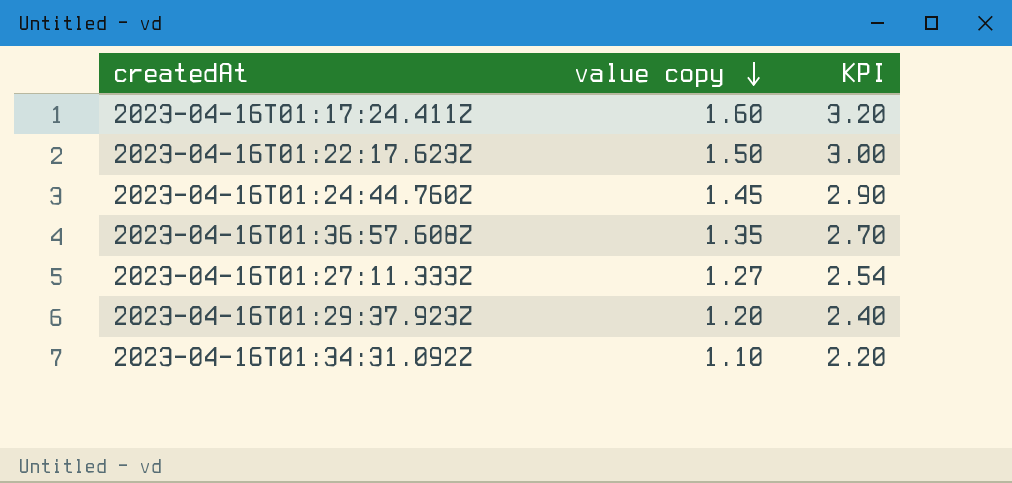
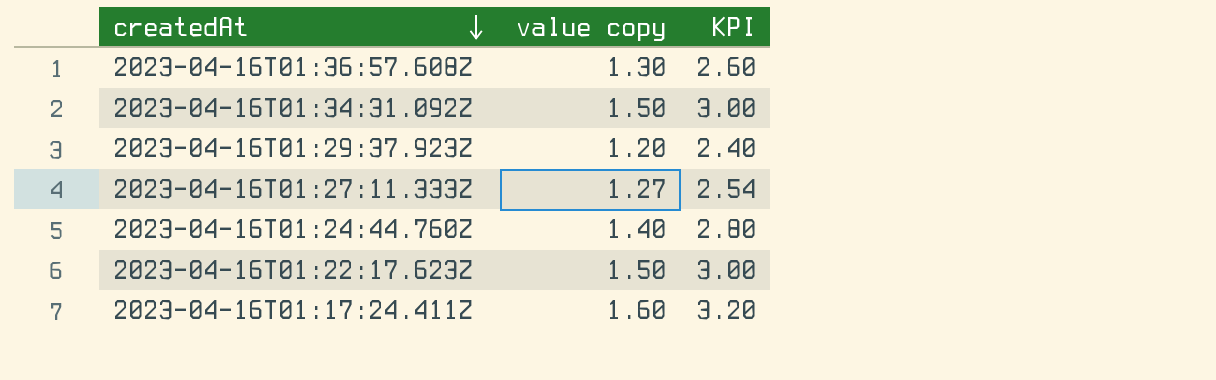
row order: value copy descending -> createdAt descending
2023-04-16T01:36:57.608Z | value copy: 1.35 -> 1.30
2023-04-16T01:36:57.608Z | KPI: 2.70 -> 2.60
2023-04-16T01:34:31.092Z | value copy: 1.10 -> 1.50
2023-04-16T01:34:31.092Z | KPI: 2.20 -> 3.00
2023-04-16T01:24:44.760Z | value copy: 1.45 -> 1.40
2023-04-16T01:24:44.760Z | KPI: 2.90 -> 2.80

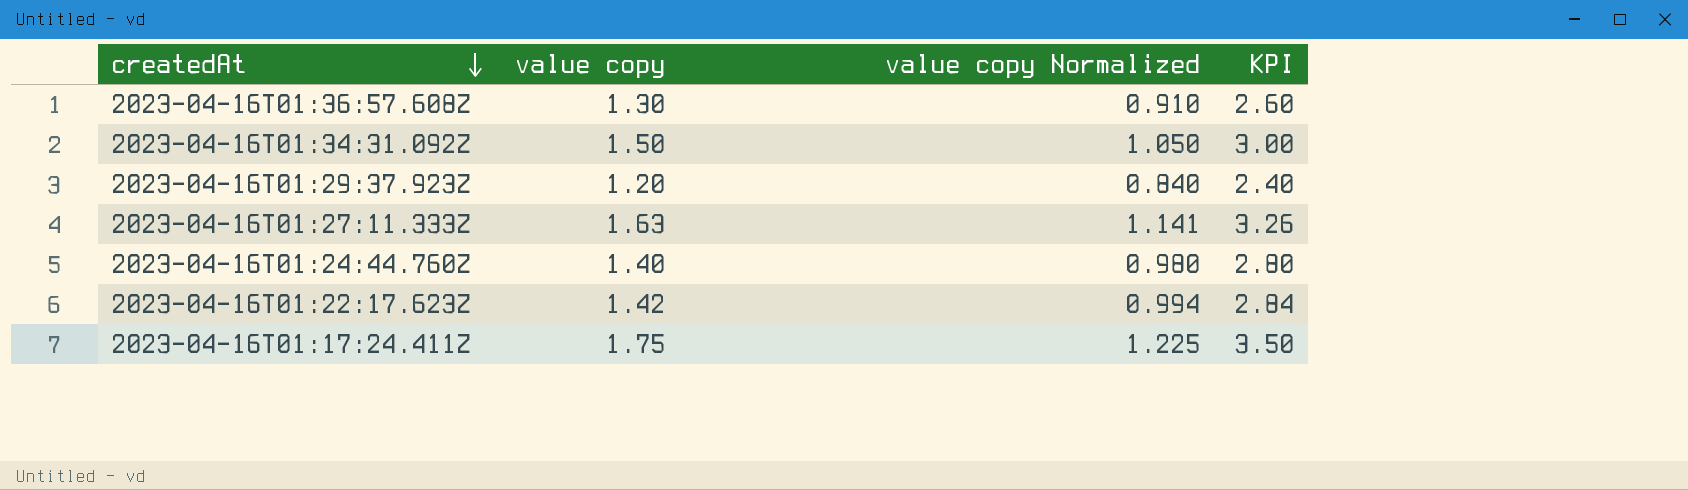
column value copy Normalized | formula: none -> [value copy] * 0.7
2023-04-16T01:27:11.333Z | value copy: 1.27 -> 1.63
2023-04-16T01:27:11.333Z | KPI: 2.54 -> 3.26
2023-04-16T01:22:17.623Z | value copy: 1.50 -> 1.42
2023-04-16T01:22:17.623Z | KPI: 3.00 -> 2.84
2023-04-16T01:17:24.411Z | value copy: 1.60 -> 1.75
2023-04-16T01:17:24.411Z | KPI: 3.20 -> 3.50

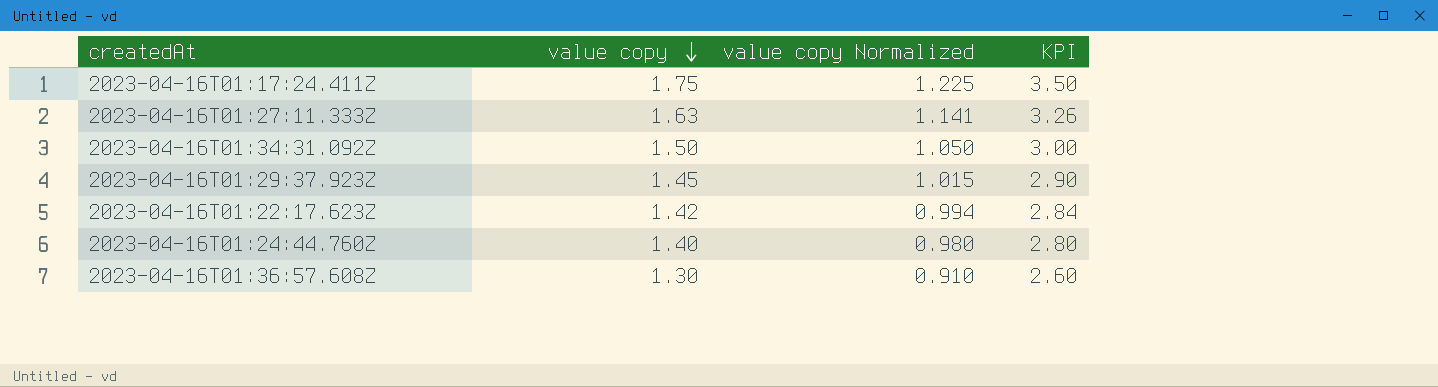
row order: createdAt descending -> value copy descending
2023-04-16T01:29:37.923Z | value copy: 1.20 -> 1.45
2023-04-16T01:29:37.923Z | value copy Normalized: 0.840 -> 1.015
2023-04-16T01:29:37.923Z | KPI: 2.40 -> 2.90

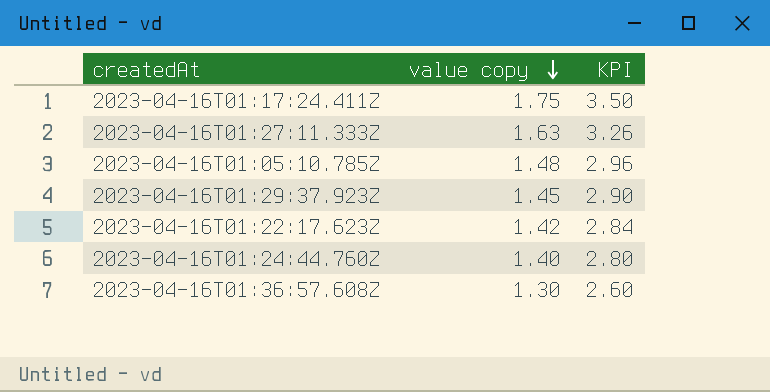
column value copy Normalized | formula: [value copy] * 0.7 -> none
row 2023-04-16T01:34:31.092Z: 1.50 | 1.050 | 3.00 -> none
row 2023-04-16T01:05:10.785Z: none -> 1.48 | 2.96

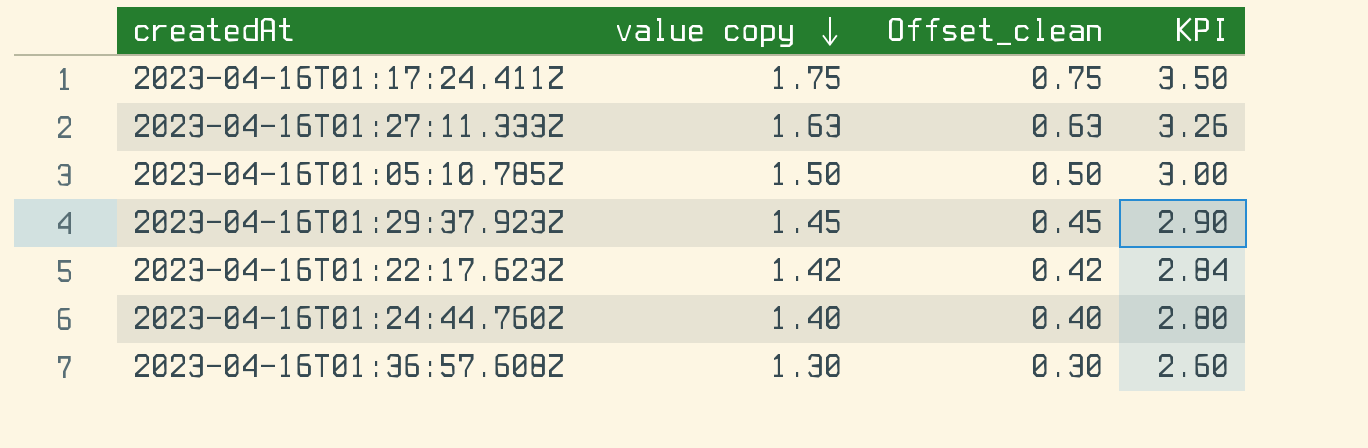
column Offset_clean | formula: none -> [value copy] - 1
2023-04-16T01:05:10.785Z | value copy: 1.48 -> 1.50
2023-04-16T01:05:10.785Z | KPI: 2.96 -> 3.00

